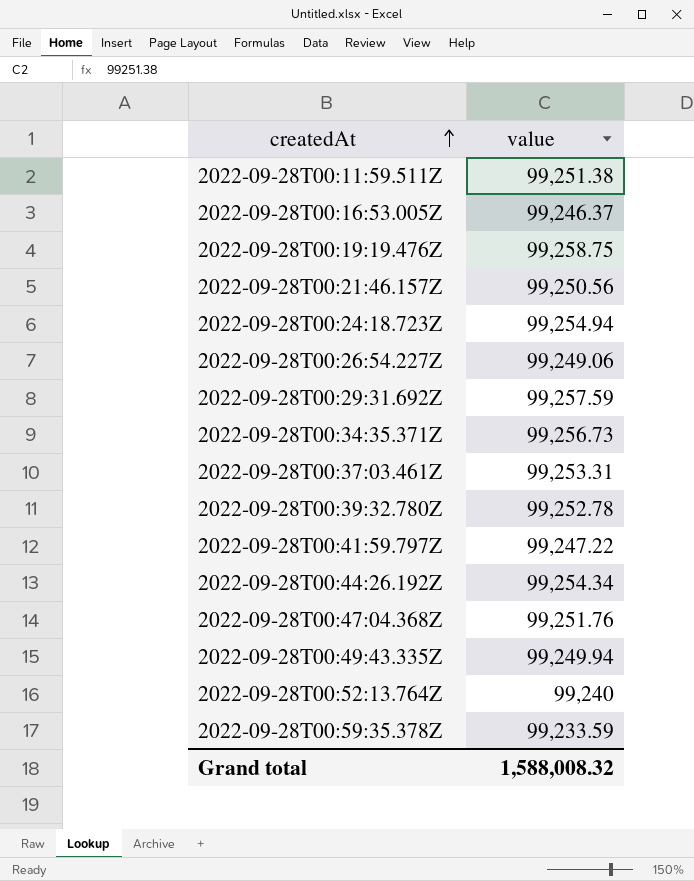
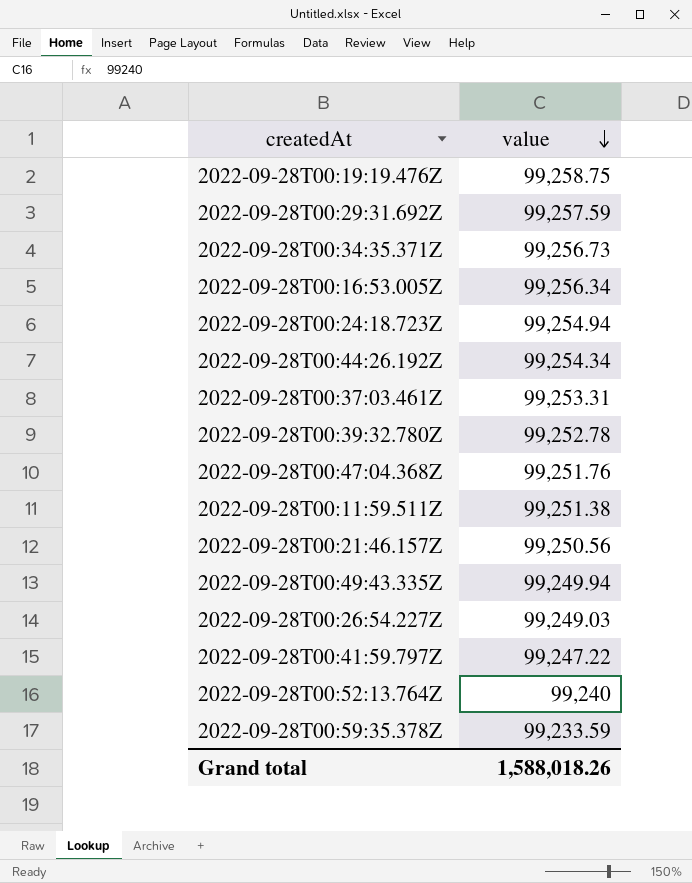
row order: createdAt ascending -> value descending
2022-09-28T00:16:53.005Z | value: 99,246.37 -> 99,256.34
2022-09-28T00:26:54.227Z | value: 99,249.06 -> 99,249.03
Grand total | value: 1,588,008.32 -> 1,588,018.26

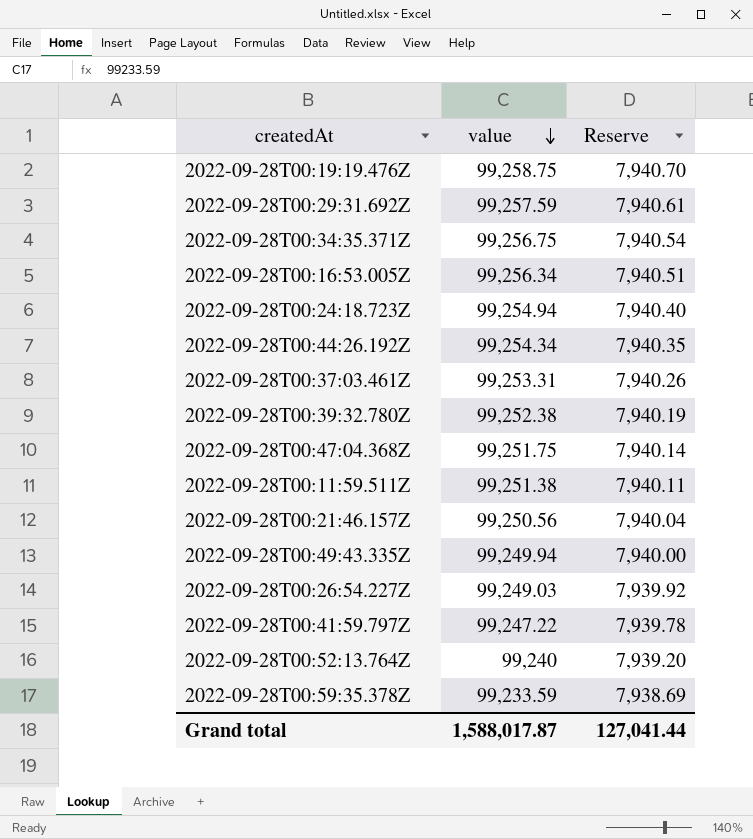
column Reserve | formula: none -> [value] * 0.08
2022-09-28T00:34:35.371Z | value: 99,256.73 -> 99,256.75
2022-09-28T00:39:32.780Z | value: 99,252.78 -> 99,252.38
2022-09-28T00:47:04.368Z | value: 99,251.76 -> 99,251.75
Grand total | value: 1,588,018.26 -> 1,588,017.87

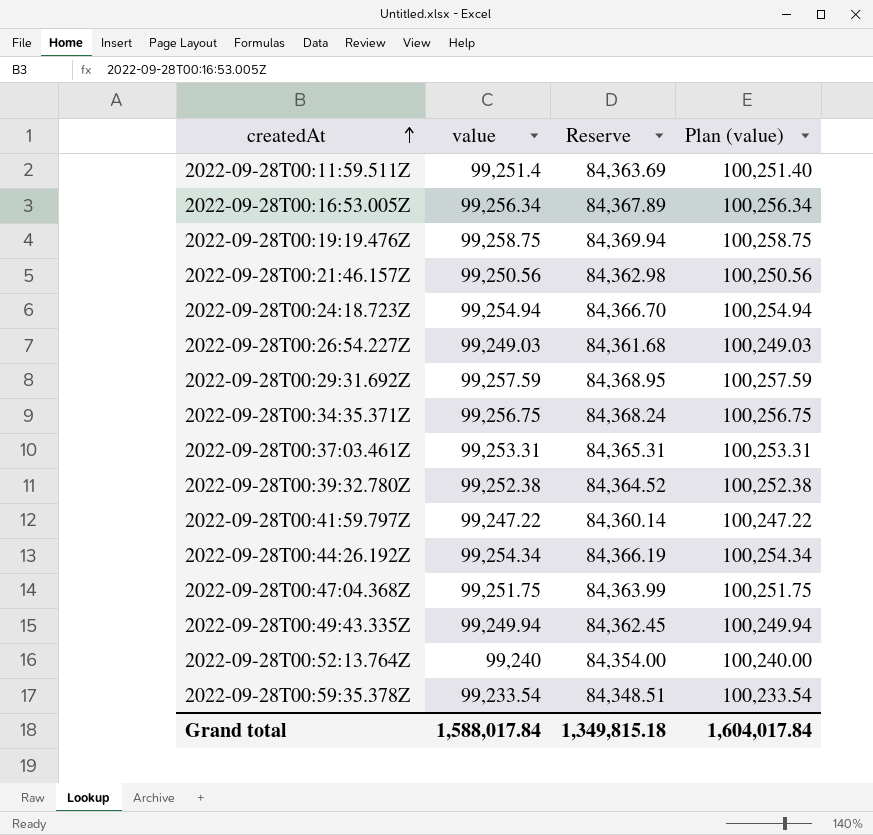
row order: value descending -> createdAt ascending
column Reserve | formula: [value] * 0.08 -> [value] * 0.85
column Plan (value) | formula: none -> [value] + 1000
2022-09-28T00:11:59.511Z | value: 99,251.38 -> 99,251.4
2022-09-28T00:59:35.378Z | value: 99,233.59 -> 99,233.54
Grand total | value: 1,588,017.87 -> 1,588,017.84
Grand total | Reserve: 127,041.44 -> 1,349,815.18

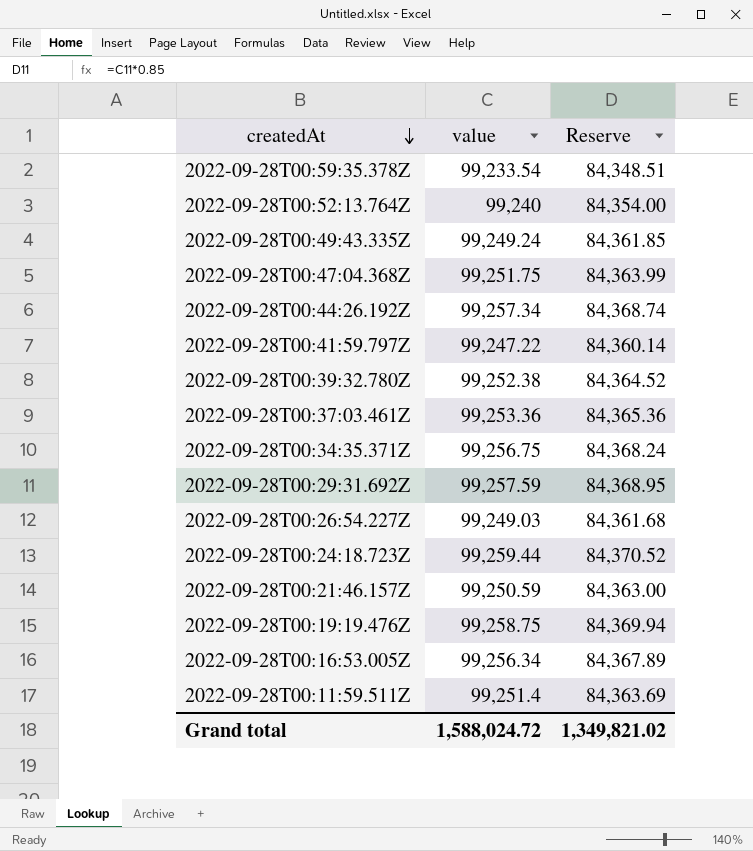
row order: createdAt ascending -> createdAt descending
column Plan (value) | formula: [value] + 1000 -> none
2022-09-28T00:49:43.335Z | value: 99,249.94 -> 99,249.24
2022-09-28T00:49:43.335Z | Reserve: 84,362.45 -> 84,361.85
2022-09-28T00:44:26.192Z | value: 99,254.34 -> 99,257.34
2022-09-28T00:44:26.192Z | Reserve: 84,366.19 -> 84,368.74
2022-09-28T00:37:03.461Z | value: 99,253.31 -> 99,253.36
2022-09-28T00:37:03.461Z | Reserve: 84,365.31 -> 84,365.36
2022-09-28T00:24:18.723Z | value: 99,254.94 -> 99,259.44
2022-09-28T00:24:18.723Z | Reserve: 84,366.70 -> 84,370.52
2022-09-28T00:21:46.157Z | value: 99,250.56 -> 99,250.59
2022-09-28T00:21:46.157Z | Reserve: 84,362.98 -> 84,363.00
Grand total | value: 1,588,017.84 -> 1,588,024.72
Grand total | Reserve: 1,349,815.18 -> 1,349,821.02

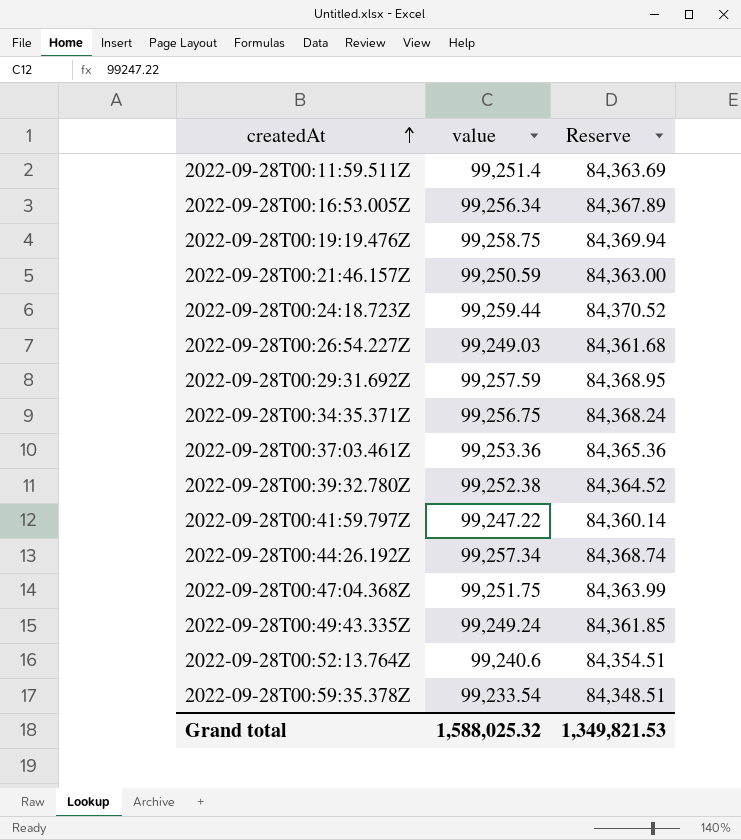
row order: createdAt descending -> createdAt ascending
2022-09-28T00:52:13.764Z | value: 99,240 -> 99,240.6
2022-09-28T00:52:13.764Z | Reserve: 84,354.00 -> 84,354.51
Grand total | value: 1,588,024.72 -> 1,588,025.32
Grand total | Reserve: 1,349,821.02 -> 1,349,821.53

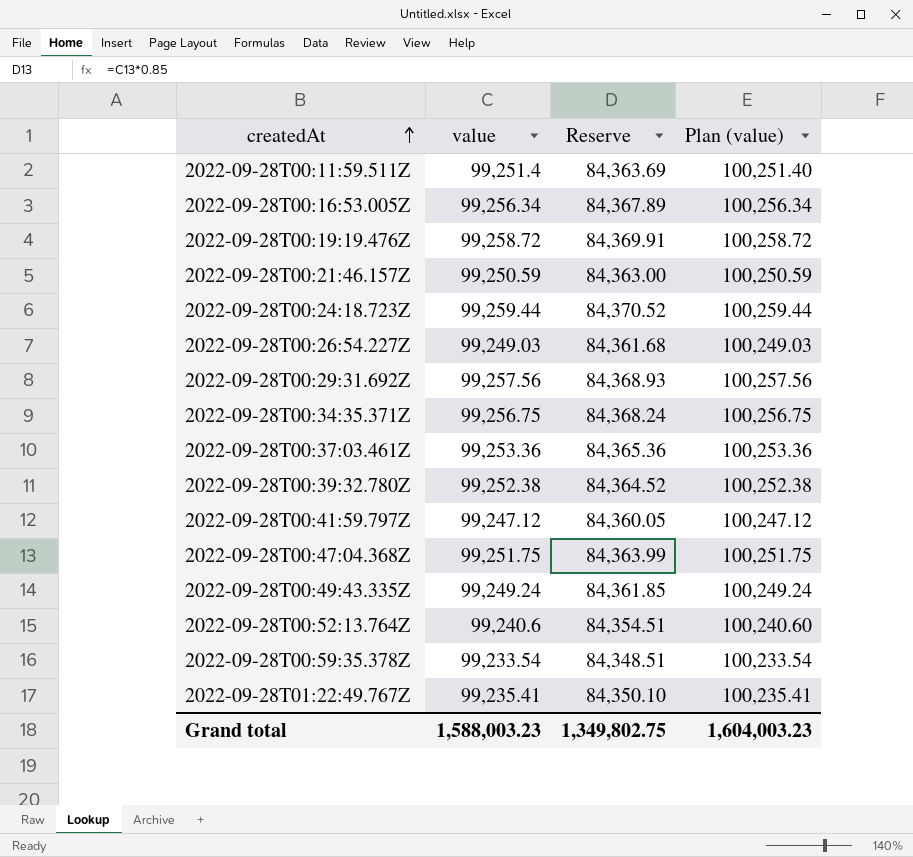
column Plan (value) | formula: none -> [value] + 1000
row 2022-09-28T00:44:26.192Z: 99,257.34 | 84,368.74 -> none
2022-09-28T00:19:19.476Z | value: 99,258.75 -> 99,258.72
2022-09-28T00:19:19.476Z | Reserve: 84,369.94 -> 84,369.91
2022-09-28T00:29:31.692Z | value: 99,257.59 -> 99,257.56
2022-09-28T00:29:31.692Z | Reserve: 84,368.95 -> 84,368.93
2022-09-28T00:41:59.797Z | value: 99,247.22 -> 99,247.12
2022-09-28T00:41:59.797Z | Reserve: 84,360.14 -> 84,360.05
row 2022-09-28T01:22:49.767Z: none -> 99,235.41 | 84,350.10 | 100,235.41
Grand total | value: 1,588,025.32 -> 1,588,003.23
Grand total | Reserve: 1,349,821.53 -> 1,349,802.75

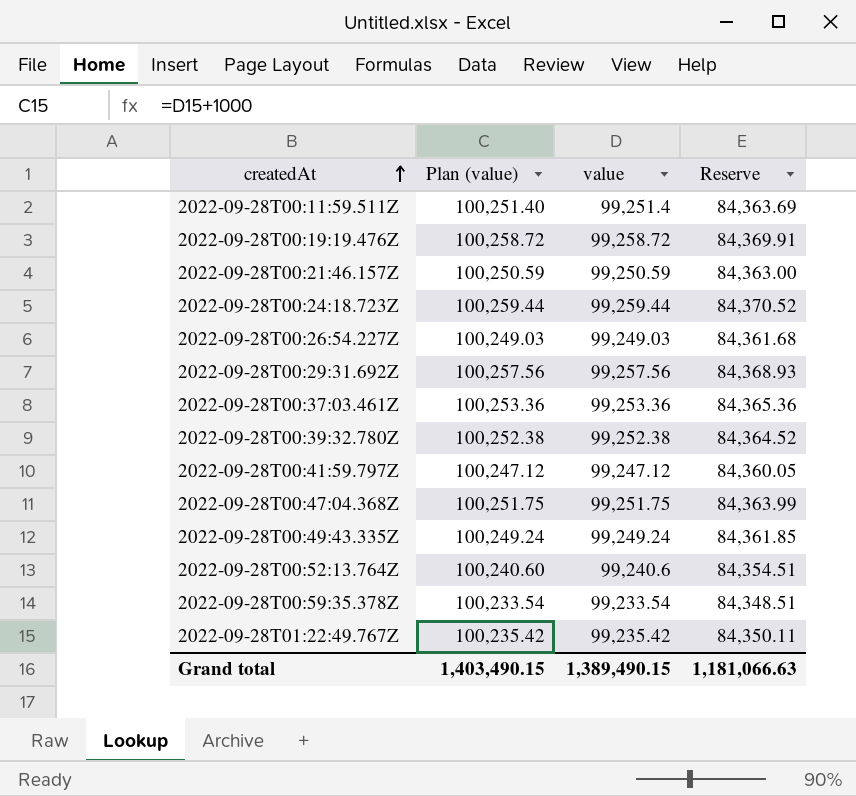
column Plan (value) | position: 4 -> 2
row 2022-09-28T00:16:53.005Z: 99,256.34 | 84,367.89 | 100,256.34 -> none
row 2022-09-28T00:34:35.371Z: 99,256.75 | 84,368.24 | 100,256.75 -> none
2022-09-28T01:22:49.767Z | Plan (value): 100,235.41 -> 100,235.42
2022-09-28T01:22:49.767Z | value: 99,235.41 -> 99,235.42
2022-09-28T01:22:49.767Z | Reserve: 84,350.10 -> 84,350.11
Grand total | Plan (value): 1,604,003.23 -> 1,403,490.15
Grand total | value: 1,588,003.23 -> 1,389,490.15
Grand total | Reserve: 1,349,802.75 -> 1,181,066.63

